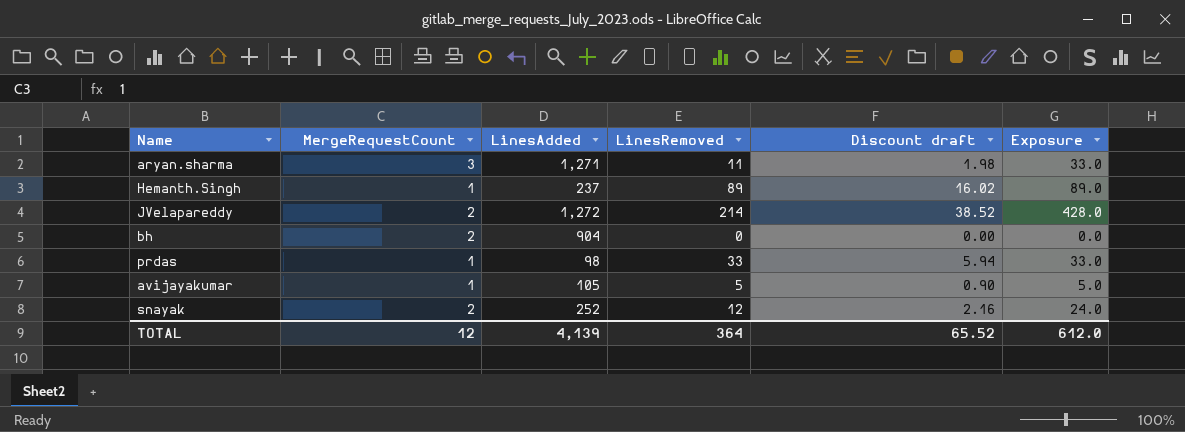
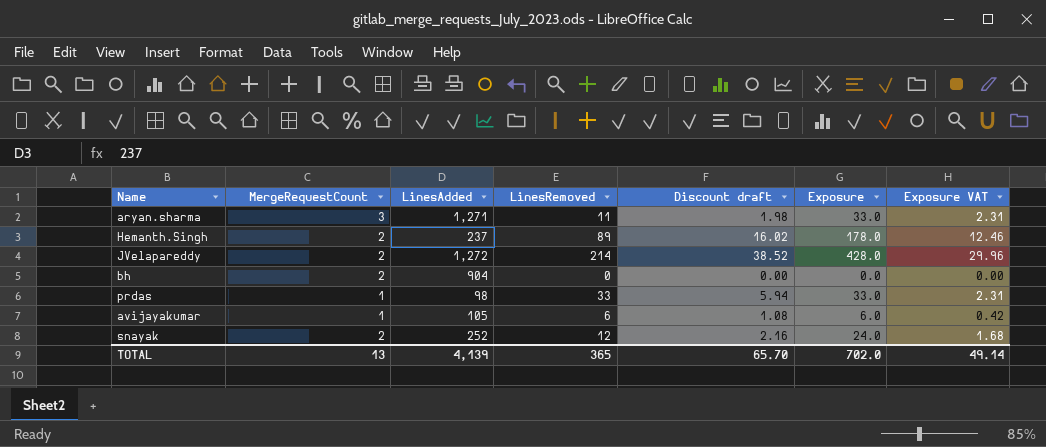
column Exposure VAT | formula: none -> [Exposure] * 0.07
Hemanth.Singh | MergeRequestCount: 1 -> 2
Hemanth.Singh | Exposure: 89.0 -> 178.0
avijayakumar | LinesRemoved: 5 -> 6
avijayakumar | Discount draft: 0.90 -> 1.08
avijayakumar | Exposure: 5.0 -> 6.0
TOTAL | MergeRequestCount: 12 -> 13
TOTAL | LinesRemoved: 364 -> 365
TOTAL | Discount draft: 65.52 -> 65.70
TOTAL | Exposure: 612.0 -> 702.0

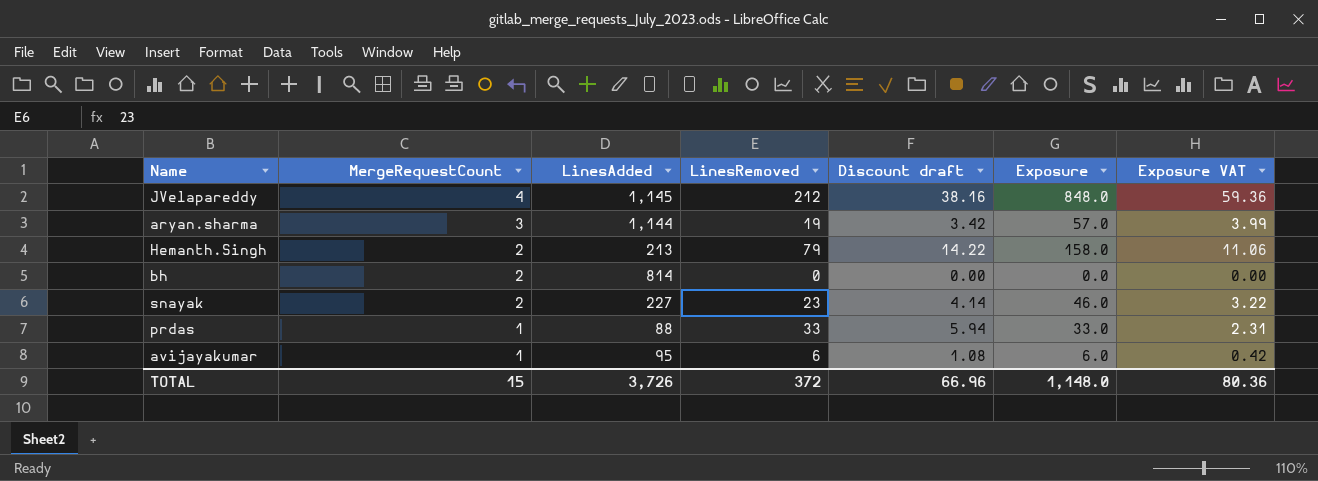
row order: none -> MergeRequestCount descending
JVelapareddy | MergeRequestCount: 2 -> 4
JVelapareddy | LinesAdded: 1,272 -> 1,145
JVelapareddy | LinesRemoved: 214 -> 212
JVelapareddy | Discount draft: 38.52 -> 38.16
JVelapareddy | Exposure: 428.0 -> 848.0
JVelapareddy | Exposure VAT: 29.96 -> 59.36
aryan.sharma | LinesAdded: 1,271 -> 1,144
aryan.sharma | LinesRemoved: 11 -> 19
aryan.sharma | Discount draft: 1.98 -> 3.42
aryan.sharma | Exposure: 33.0 -> 57.0
aryan.sharma | Exposure VAT: 2.31 -> 3.99
Hemanth.Singh | LinesAdded: 237 -> 213
Hemanth.Singh | LinesRemoved: 89 -> 79
Hemanth.Singh | Discount draft: 16.02 -> 14.22
Hemanth.Singh | Exposure: 178.0 -> 158.0
Hemanth.Singh | Exposure VAT: 12.46 -> 11.06
bh | LinesAdded: 904 -> 814
snayak | LinesAdded: 252 -> 227
snayak | LinesRemoved: 12 -> 23
snayak | Discount draft: 2.16 -> 4.14
snayak | Exposure: 24.0 -> 46.0
snayak | Exposure VAT: 1.68 -> 3.22
prdas | LinesAdded: 98 -> 88
avijayakumar | LinesAdded: 105 -> 95
TOTAL | MergeRequestCount: 13 -> 15
TOTAL | LinesAdded: 4,139 -> 3,726
TOTAL | LinesRemoved: 365 -> 372
TOTAL | Discount draft: 65.70 -> 66.96
TOTAL | Exposure: 702.0 -> 1,148.0
TOTAL | Exposure VAT: 49.14 -> 80.36

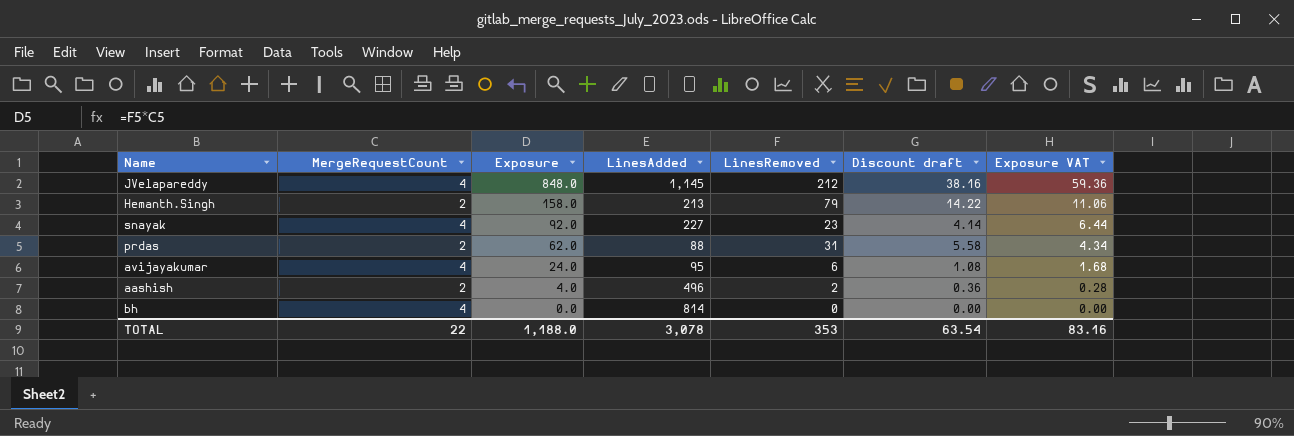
row order: MergeRequestCount descending -> Exposure descending
column Exposure | position: 6 -> 3
row aryan.sharma: 3 | 1,144 | 19 | 3.42 | 57.0 | 3.99 -> none
snayak | MergeRequestCount: 2 -> 4
snayak | Exposure: 46.0 -> 92.0
snayak | Exposure VAT: 3.22 -> 6.44
prdas | MergeRequestCount: 1 -> 2
prdas | Exposure: 33.0 -> 62.0
prdas | LinesRemoved: 33 -> 31
prdas | Discount draft: 5.94 -> 5.58
prdas | Exposure VAT: 2.31 -> 4.34
avijayakumar | MergeRequestCount: 1 -> 4
avijayakumar | Exposure: 6.0 -> 24.0
avijayakumar | Exposure VAT: 0.42 -> 1.68
row aashish: none -> 2 | 4.0 | 496 | 2 | 0.36 | 0.28
bh | MergeRequestCount: 2 -> 4
TOTAL | MergeRequestCount: 15 -> 22
TOTAL | Exposure: 1,148.0 -> 1,188.0
TOTAL | LinesAdded: 3,726 -> 3,078
TOTAL | LinesRemoved: 372 -> 353
TOTAL | Discount draft: 66.96 -> 63.54
TOTAL | Exposure VAT: 80.36 -> 83.16

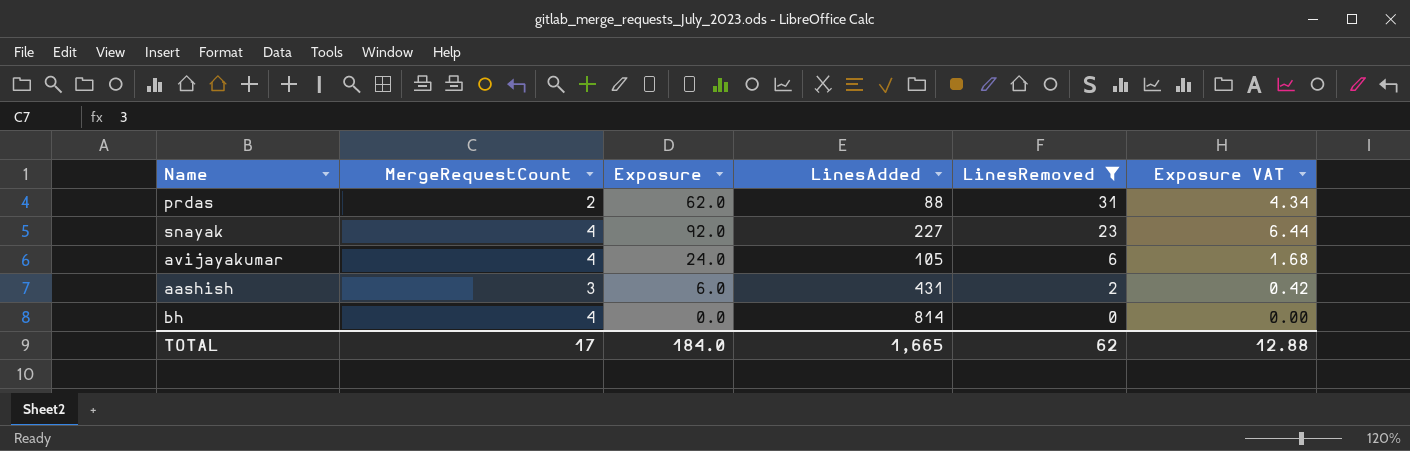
filter: none -> LinesRemoved <= 31
row order: Exposure descending -> LinesRemoved descending
column Discount draft | formula: [LinesRemoved] * 0.18 -> none
avijayakumar | LinesAdded: 95 -> 105
aashish | MergeRequestCount: 2 -> 3
aashish | Exposure: 4.0 -> 6.0
aashish | LinesAdded: 496 -> 431
aashish | Exposure VAT: 0.28 -> 0.42
TOTAL | MergeRequestCount: 22 -> 17
TOTAL | Exposure: 1,188.0 -> 184.0
TOTAL | LinesAdded: 3,078 -> 1,665
TOTAL | LinesRemoved: 353 -> 62
TOTAL | Exposure VAT: 83.16 -> 12.88

